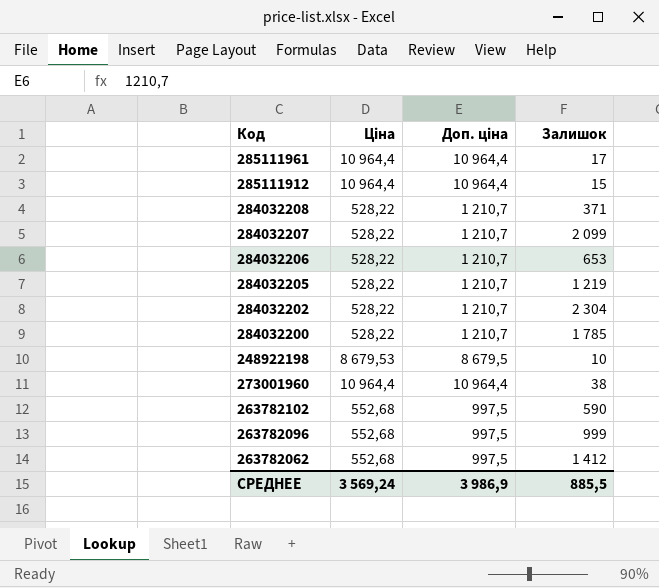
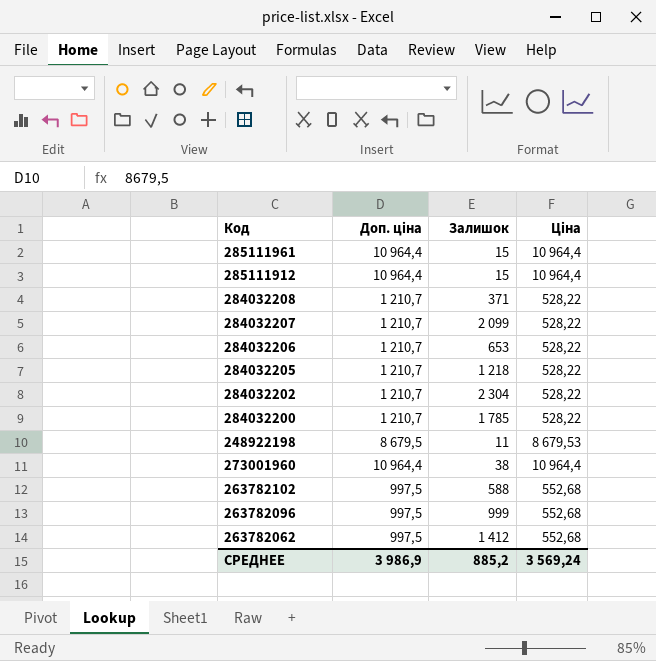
column Ціна | position: 2 -> 4
285111961 | Залишок: 17 -> 15
284032205 | Залишок: 1 219 -> 1 218
248922198 | Залишок: 10 -> 11
263782102 | Залишок: 590 -> 588
СРЕДНЕЕ | Залишок: 885,5 -> 885,2

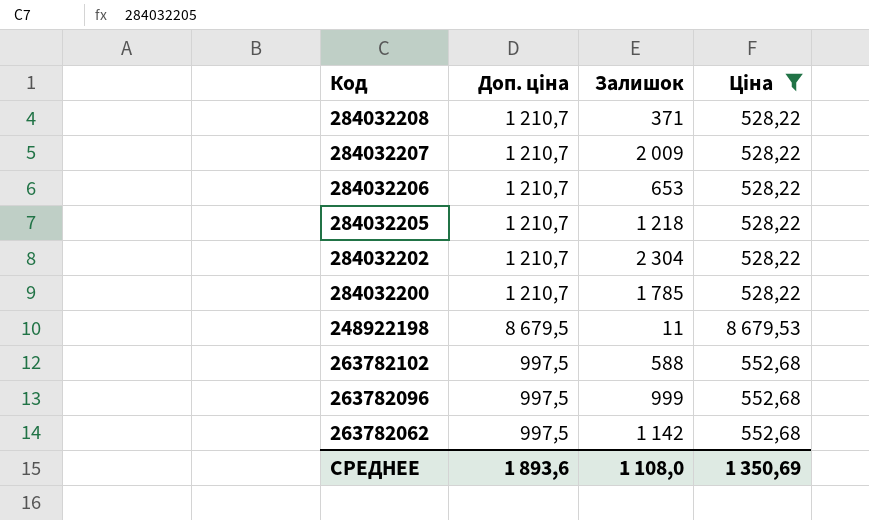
filter: none -> Ціна != 10 964,4
284032207 | Залишок: 2 099 -> 2 009
263782062 | Залишок: 1 412 -> 1 142
СРЕДНЕЕ | Доп. ціна: 3 986,9 -> 1 893,6
СРЕДНЕЕ | Залишок: 885,2 -> 1 108,0
СРЕДНЕЕ | Ціна: 3 569,24 -> 1 350,69

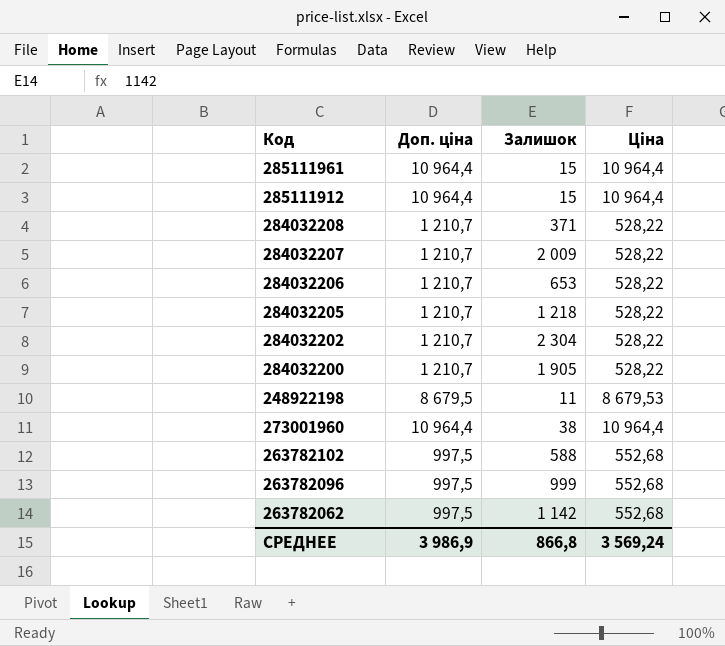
filter: Ціна != 10 964,4 -> none
284032200 | Залишок: 1 785 -> 1 905
СРЕДНЕЕ | Доп. ціна: 1 893,6 -> 3 986,9
СРЕДНЕЕ | Залишок: 1 108,0 -> 866,8
СРЕДНЕЕ | Ціна: 1 350,69 -> 3 569,24

